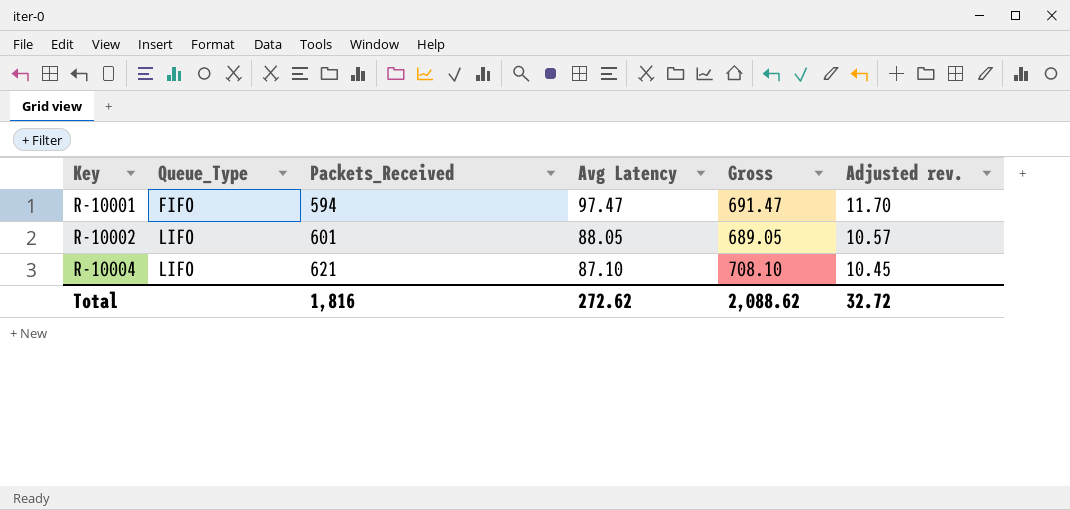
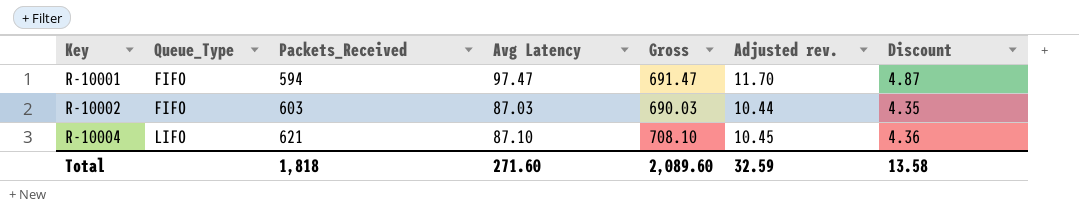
column Discount | formula: none -> [Avg Latency] * 0.05
R-10002 | Queue_Type: LIFO -> FIFO
R-10002 | Packets_Received: 601 -> 603
R-10002 | Avg Latency: 88.05 -> 87.03
R-10002 | Gross: 689.05 -> 690.03
R-10002 | Adjusted rev.: 10.57 -> 10.44
Total | Packets_Received: 1,816 -> 1,818
Total | Avg Latency: 272.62 -> 271.60
Total | Gross: 2,088.62 -> 2,089.60
Total | Adjusted rev.: 32.72 -> 32.59

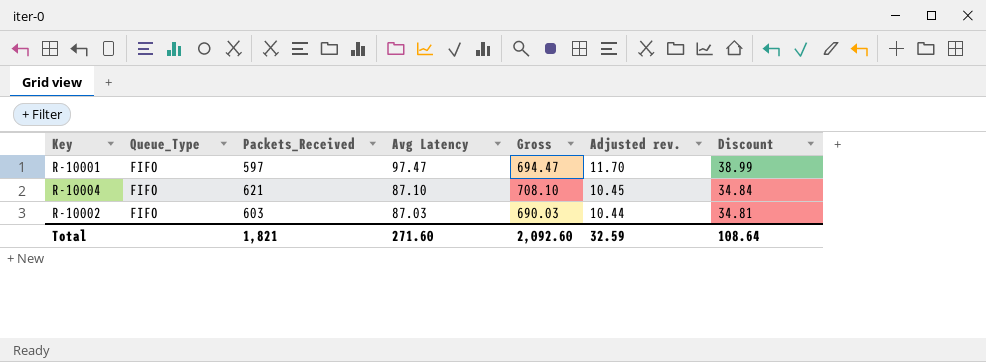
row order: Key ascending -> Avg Latency descending
column Discount | formula: [Avg Latency] * 0.05 -> [Avg Latency] * 0.4
R-10001 | Packets_Received: 594 -> 597
R-10001 | Gross: 691.47 -> 694.47
R-10004 | Queue_Type: LIFO -> FIFO
Total | Packets_Received: 1,818 -> 1,821
Total | Gross: 2,089.60 -> 2,092.60
Total | Discount: 13.58 -> 108.64

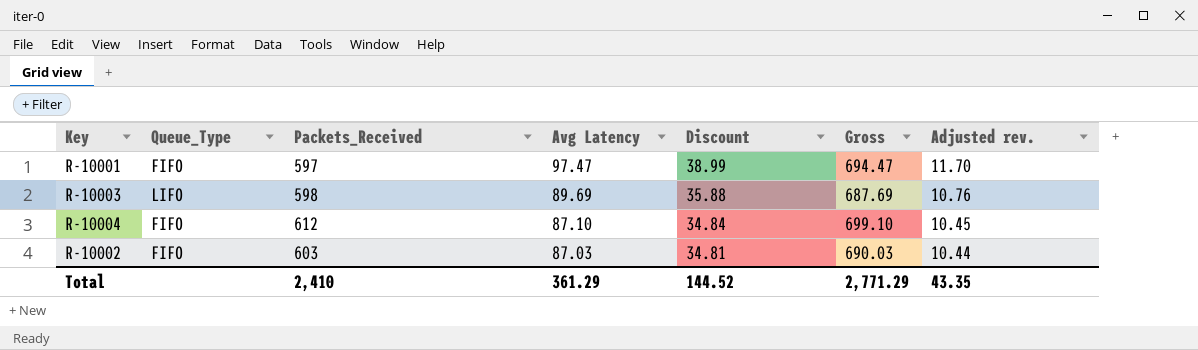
column Discount | position: 7 -> 5
row R-10003: none -> LIFO | 598 | 89.69 | 35.88 | 687.69 | 10.76
R-10004 | Packets_Received: 621 -> 612
R-10004 | Gross: 708.10 -> 699.10
Total | Packets_Received: 1,821 -> 2,410
Total | Avg Latency: 271.60 -> 361.29
Total | Discount: 108.64 -> 144.52
Total | Gross: 2,092.60 -> 2,771.29
Total | Adjusted rev.: 32.59 -> 43.35

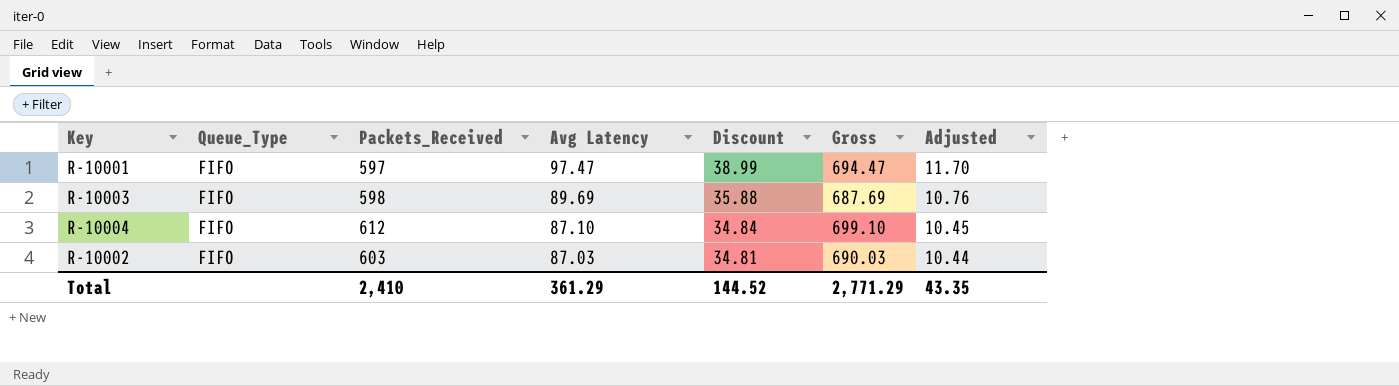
column name: Adjusted rev. -> Adjusted
R-10003 | Queue_Type: LIFO -> FIFO

